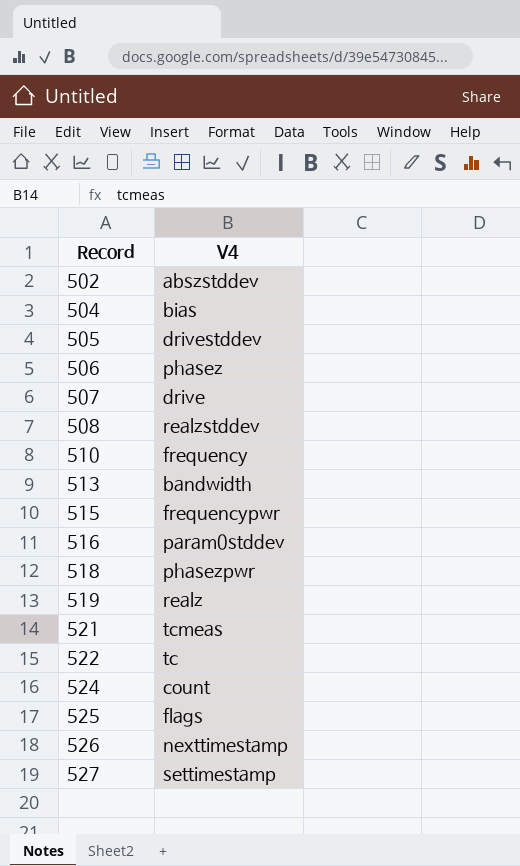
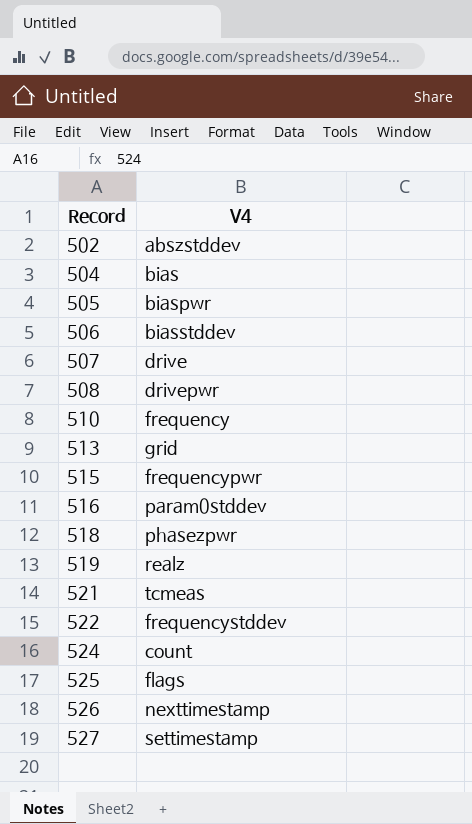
505 | V4: drivestddev -> biaspwr
506 | V4: phasez -> biasstddev
508 | V4: realzstddev -> drivepwr
513 | V4: bandwidth -> grid
522 | V4: tc -> frequencystddev

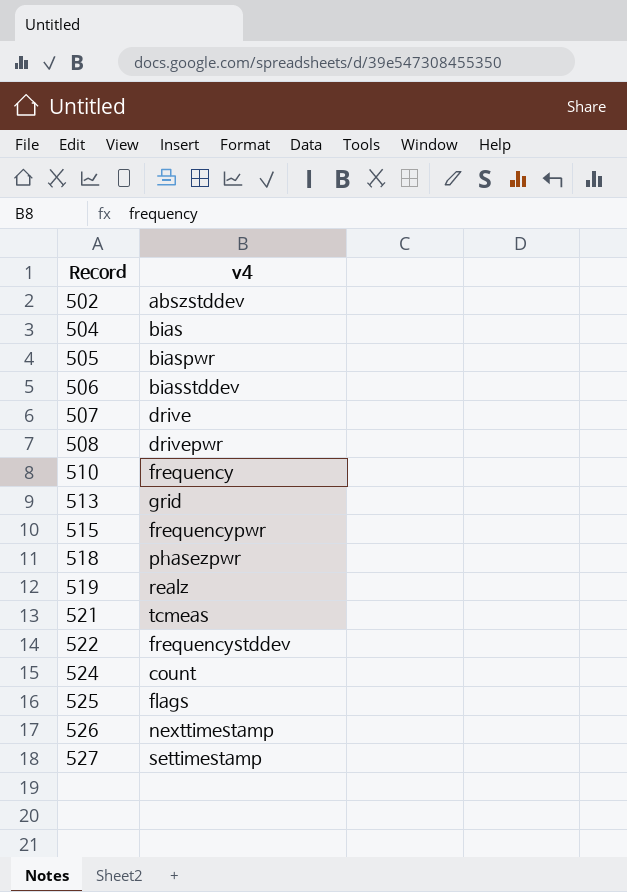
column name: V4 -> v4
row 516: param0stddev -> none

